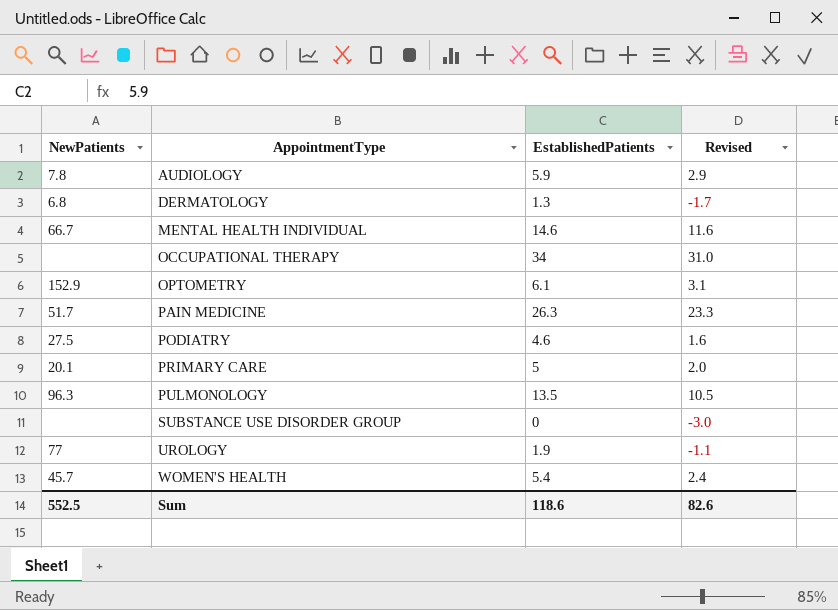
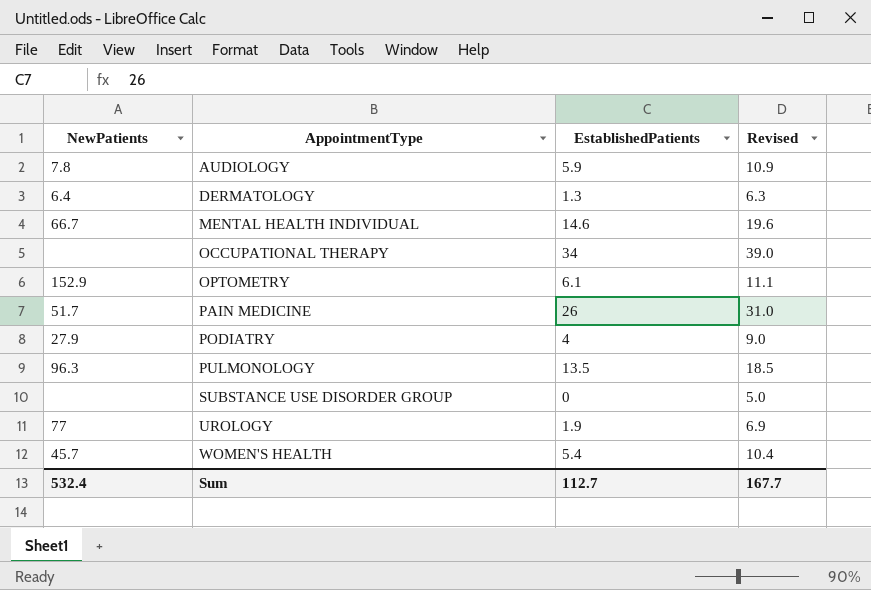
column Revised | formula: [EstablishedPatients] - 3 -> [EstablishedPatients] + 5
row PRIMARY CARE: 20.1 | 5 | 2.0 -> none
DERMATOLOGY | NewPatients: 6.8 -> 6.4
PAIN MEDICINE | EstablishedPatients: 26.3 -> 26
PODIATRY | NewPatients: 27.5 -> 27.9
PODIATRY | EstablishedPatients: 4.6 -> 4
Sum | NewPatients: 552.5 -> 532.4
Sum | EstablishedPatients: 118.6 -> 112.7
Sum | Revised: 82.6 -> 167.7

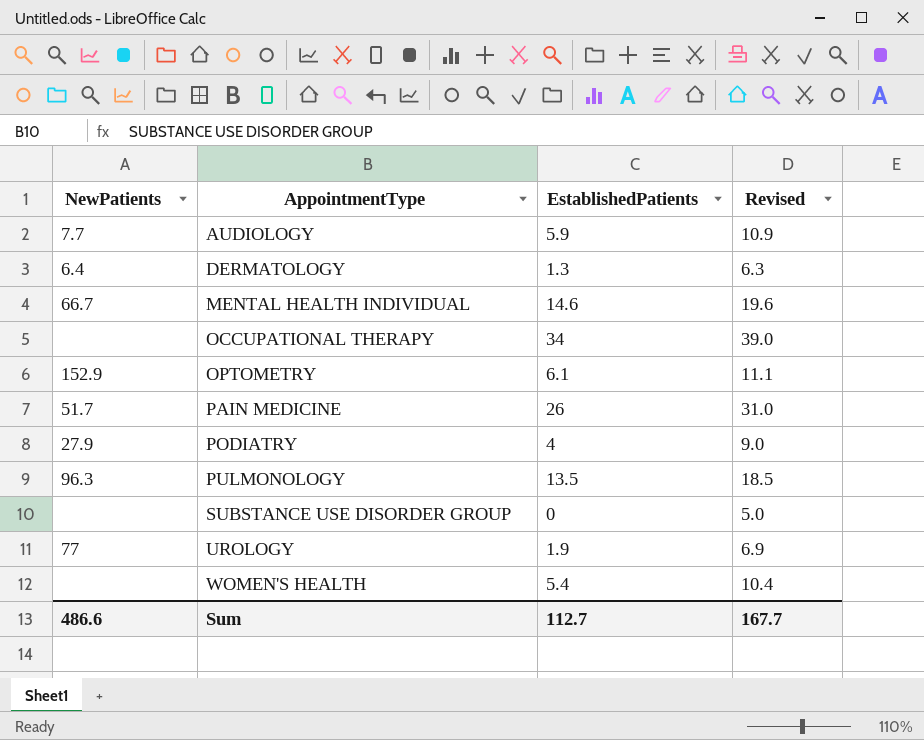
AUDIOLOGY | NewPatients: 7.8 -> 7.7
WOMEN'S HEALTH | NewPatients: 45.7 -> none
Sum | NewPatients: 532.4 -> 486.6

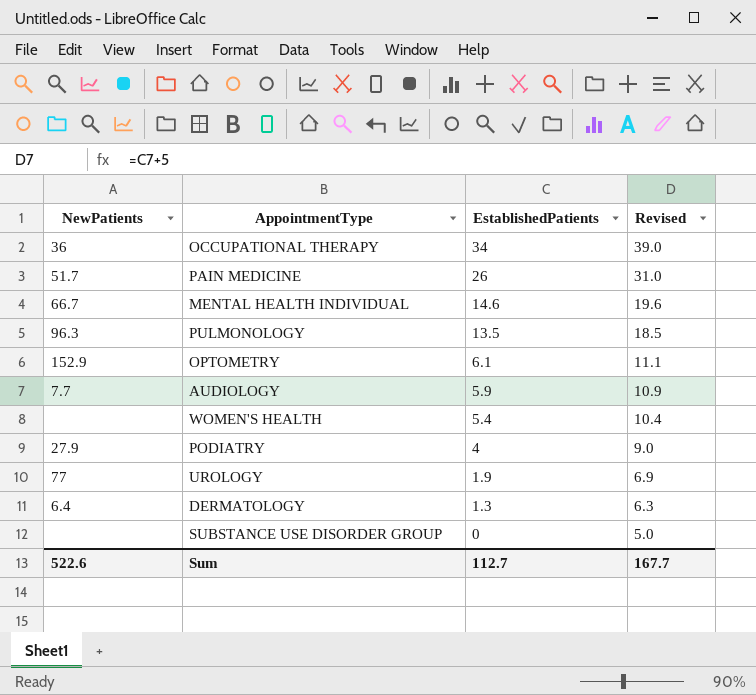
row order: AppointmentType ascending -> EstablishedPatients descending
OCCUPATIONAL THERAPY | NewPatients: none -> 36
Sum | NewPatients: 486.6 -> 522.6

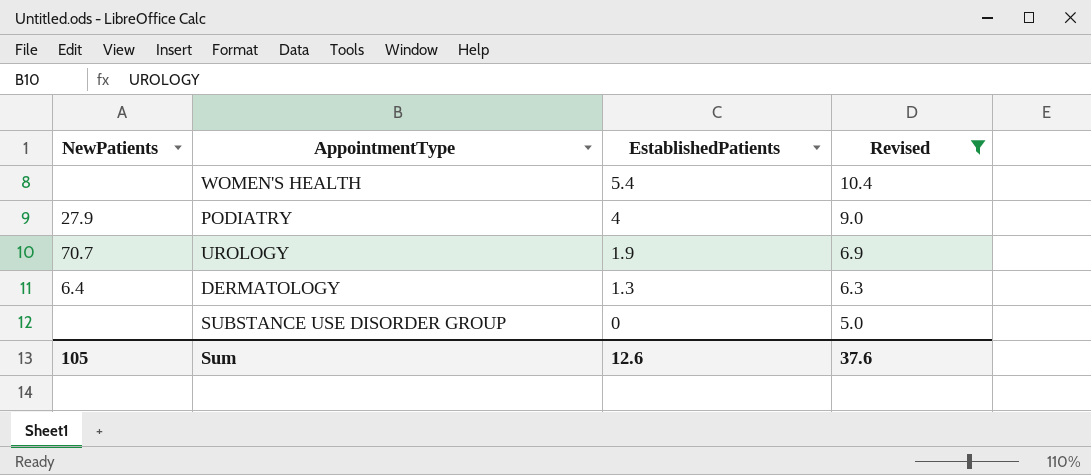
filter: none -> Revised <= 10.4
UROLOGY | NewPatients: 77 -> 70.7
Sum | NewPatients: 522.6 -> 105
Sum | EstablishedPatients: 112.7 -> 12.6
Sum | Revised: 167.7 -> 37.6

